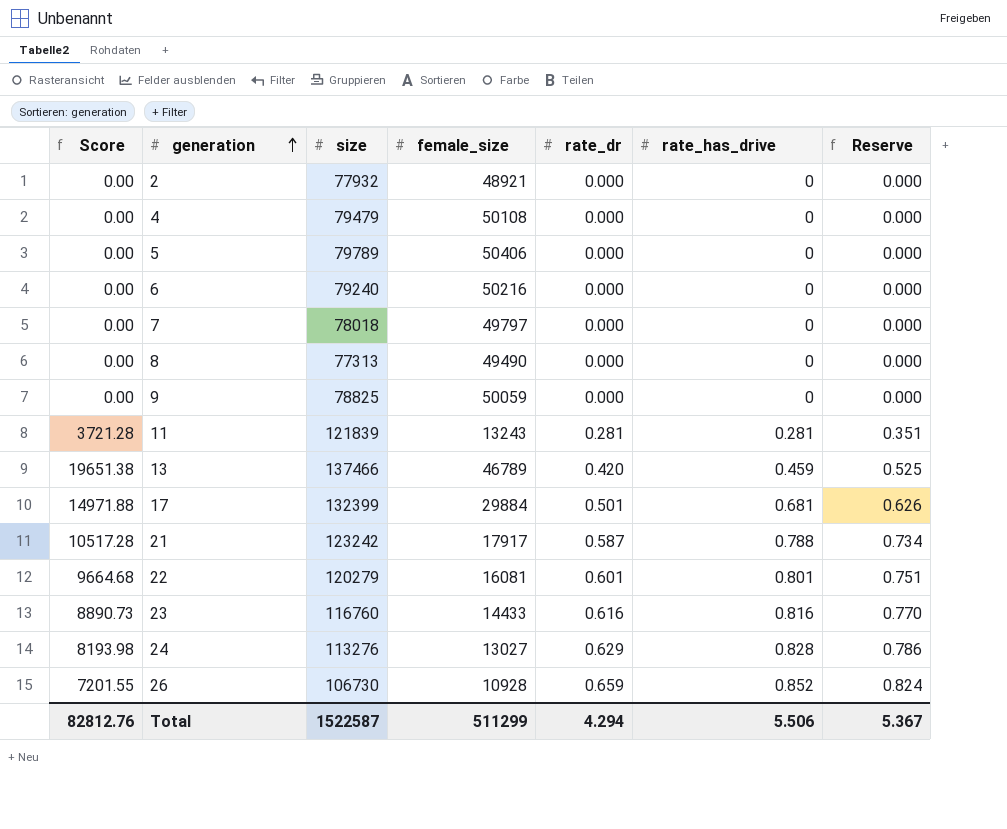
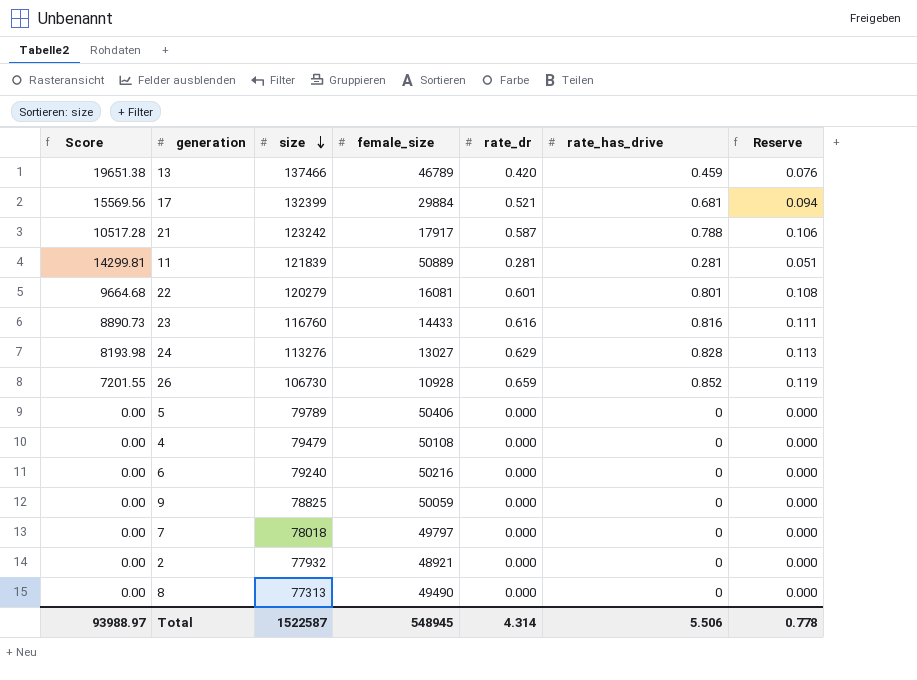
row order: generation ascending -> size descending
column Reserve | formula: [rate_dr] * 1.25 -> [rate_dr] * 0.18
17 | Score: 14971.88 -> 15569.56
17 | rate_dr: 0.501 -> 0.521
11 | Score: 3721.28 -> 14299.81
11 | female_size: 13243 -> 50889
Total | Score: 82812.76 -> 93988.97
Total | female_size: 511299 -> 548945
Total | rate_dr: 4.294 -> 4.314
Total | Reserve: 5.367 -> 0.778

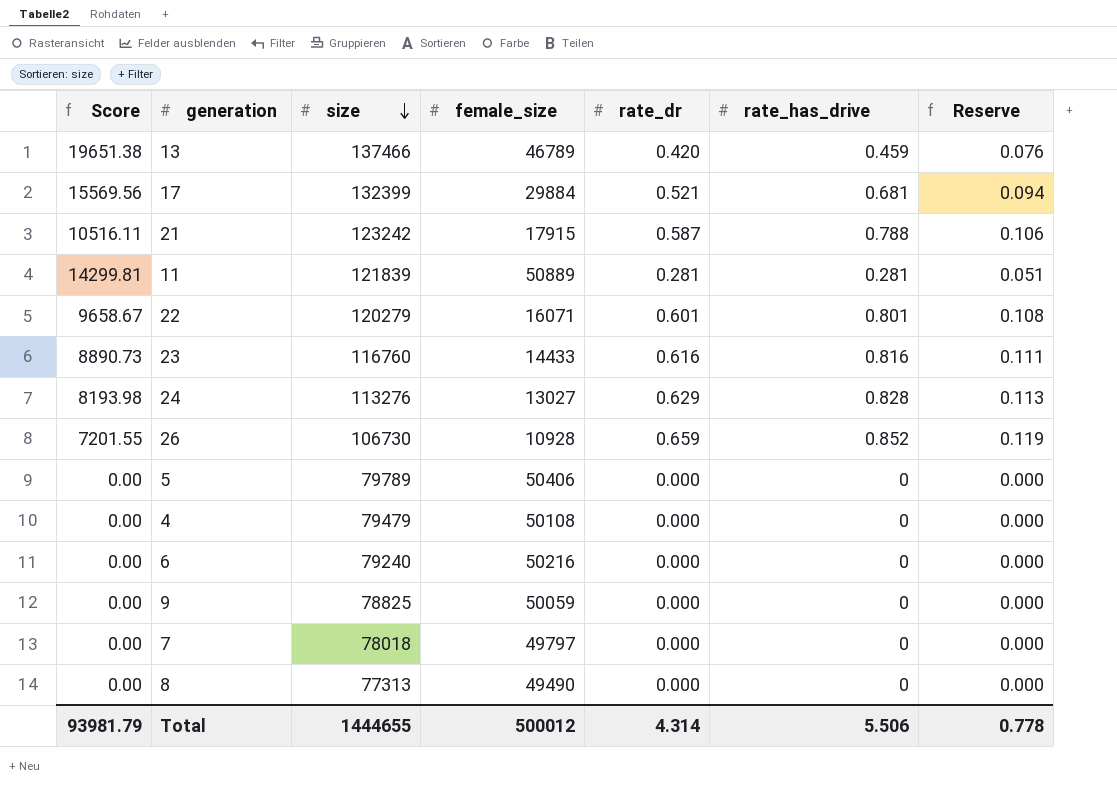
row 2: 0.00 | 77932 | 48921 | 0.000 | 0 | 0.000 -> none
21 | Score: 10517.28 -> 10516.11
21 | female_size: 17917 -> 17915
22 | Score: 9664.68 -> 9658.67
22 | female_size: 16081 -> 16071
Total | Score: 93988.97 -> 93981.79
Total | size: 1522587 -> 1444655
Total | female_size: 548945 -> 500012

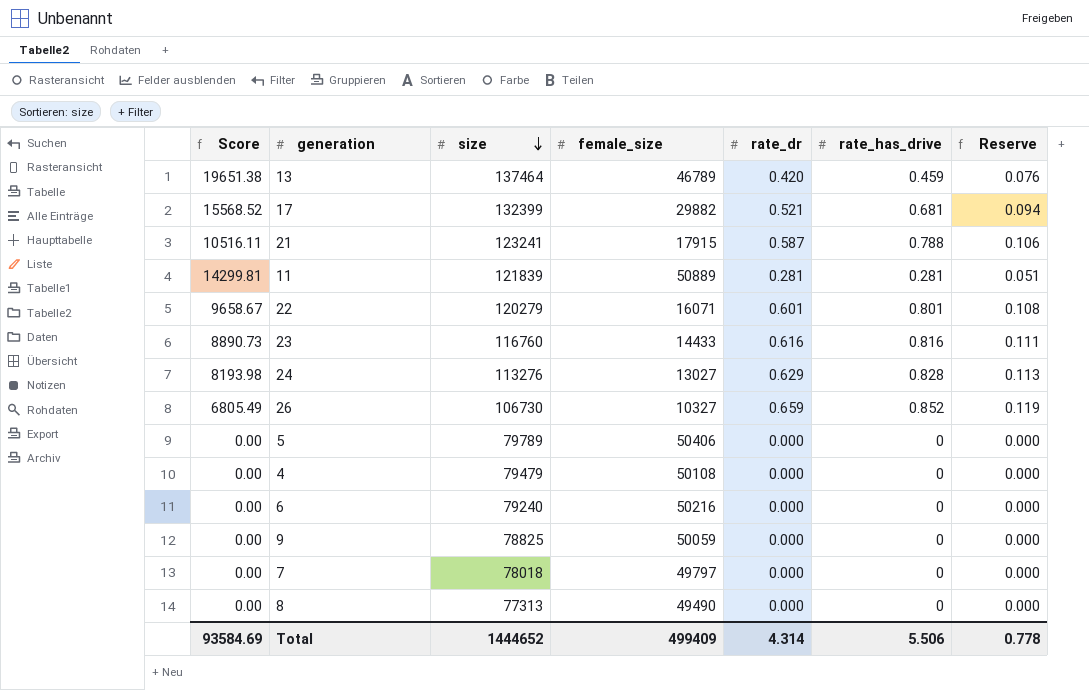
13 | size: 137466 -> 137464
17 | Score: 15569.56 -> 15568.52
17 | female_size: 29884 -> 29882
21 | size: 123242 -> 123241
26 | Score: 7201.55 -> 6805.49
26 | female_size: 10928 -> 10327
Total | Score: 93981.79 -> 93584.69
Total | size: 1444655 -> 1444652
Total | female_size: 500012 -> 499409

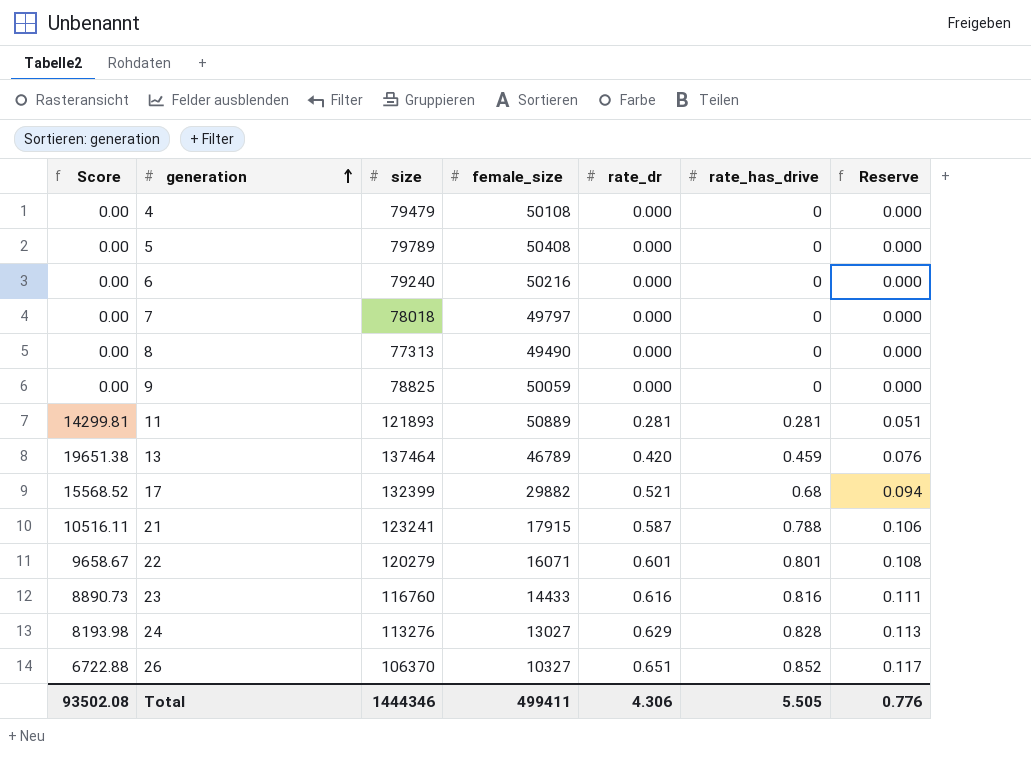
row order: size descending -> generation ascending
5 | female_size: 50406 -> 50408
11 | size: 121839 -> 121893
17 | rate_has_drive: 0.681 -> 0.68
26 | Score: 6805.49 -> 6722.88
26 | size: 106730 -> 106370
26 | rate_dr: 0.659 -> 0.651
26 | Reserve: 0.119 -> 0.117
Total | Score: 93584.69 -> 93502.08
Total | size: 1444652 -> 1444346
Total | female_size: 499409 -> 499411
Total | rate_dr: 4.314 -> 4.306
Total | rate_has_drive: 5.506 -> 5.505
Total | Reserve: 0.778 -> 0.776

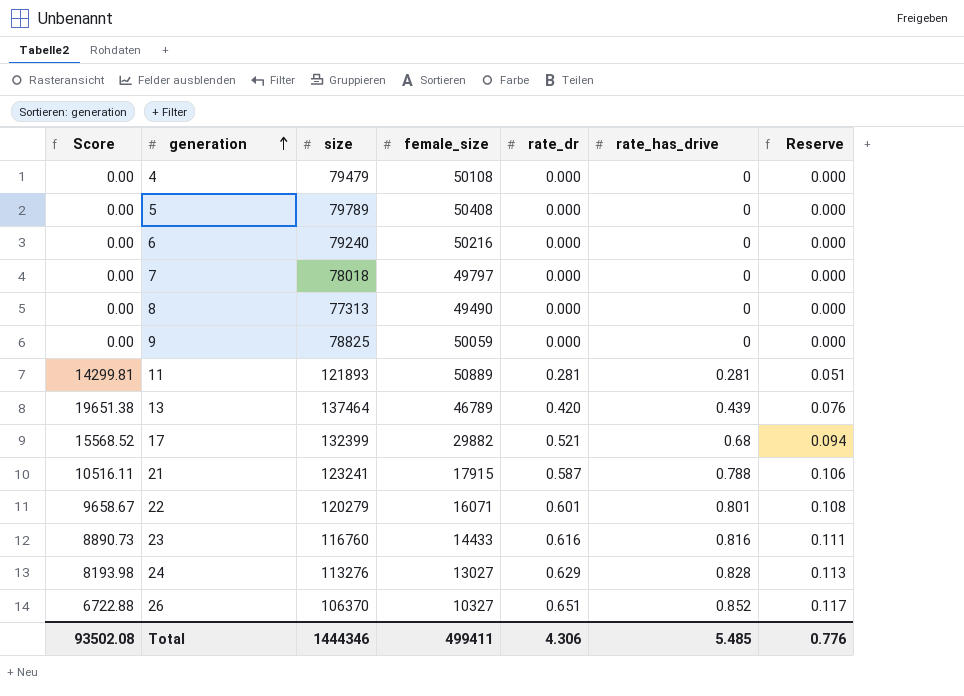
13 | rate_has_drive: 0.459 -> 0.439
Total | rate_has_drive: 5.505 -> 5.485

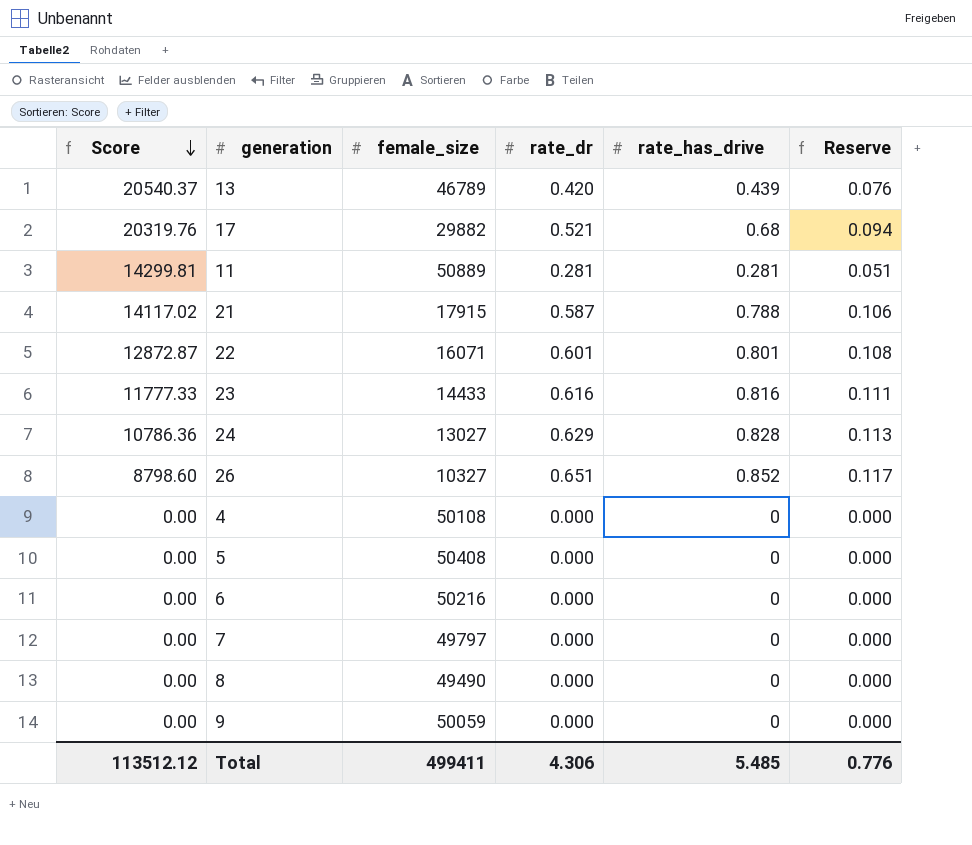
row order: generation ascending -> Score descending
column size | position: 3 -> none
column Score | formula: [female_size] * [rate_dr] -> [female_size] * [rate_has_drive]
Total | Score: 93502.08 -> 113512.12

